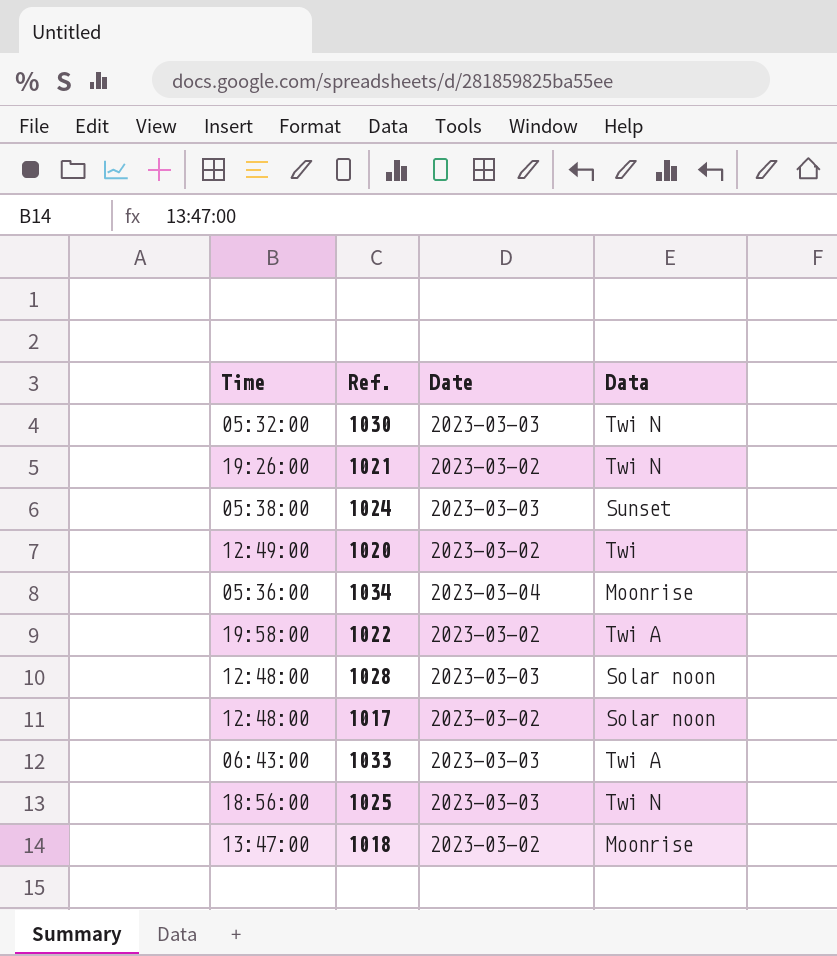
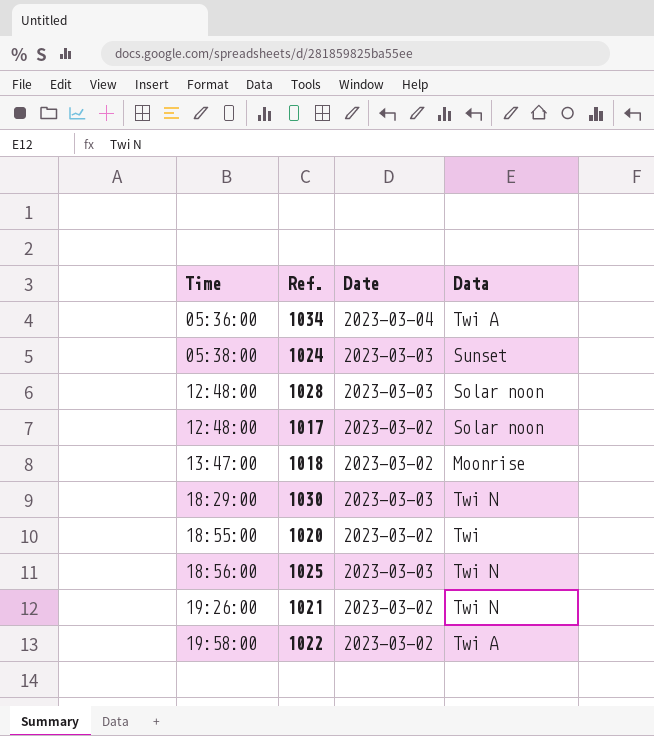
row order: none -> Time ascending
row 1033: 06:43:00 | 2023-03-03 | Twi A -> none
1034 | Data: Moonrise -> Twi A
1030 | Time: 05:32:00 -> 18:29:00
1020 | Time: 12:49:00 -> 18:55:00

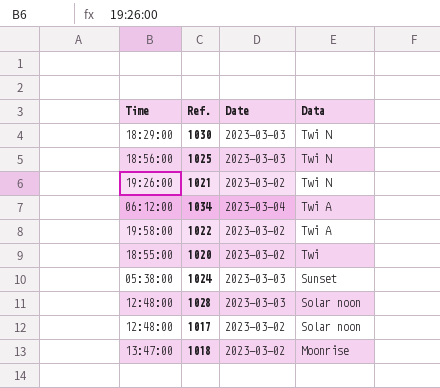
row order: Time ascending -> Data descending
1034 | Time: 05:36:00 -> 06:12:00

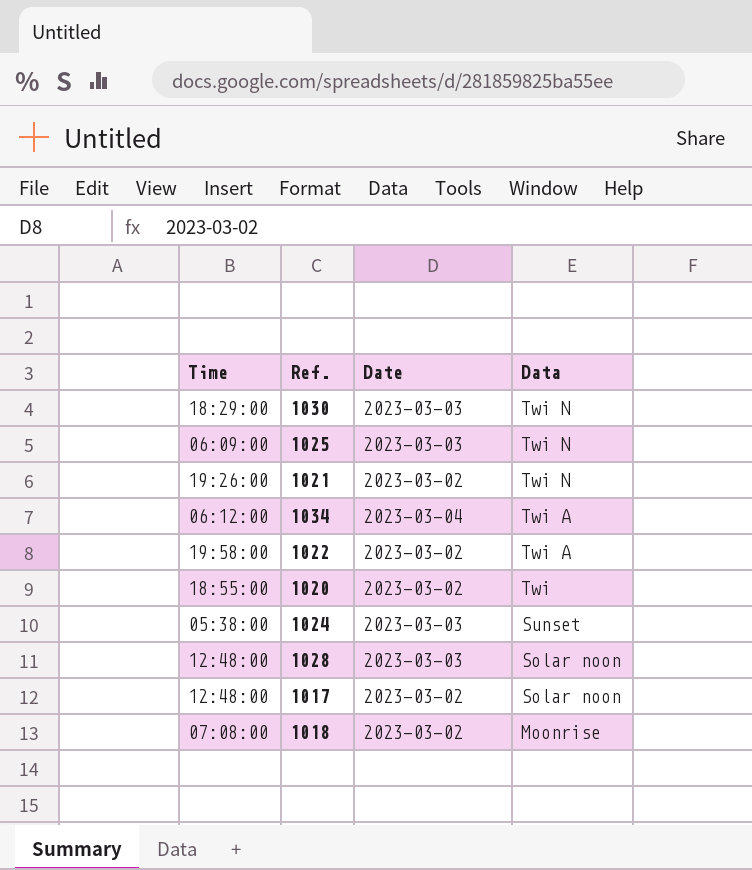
1025 | Time: 18:56:00 -> 06:09:00
1018 | Time: 13:47:00 -> 07:08:00

